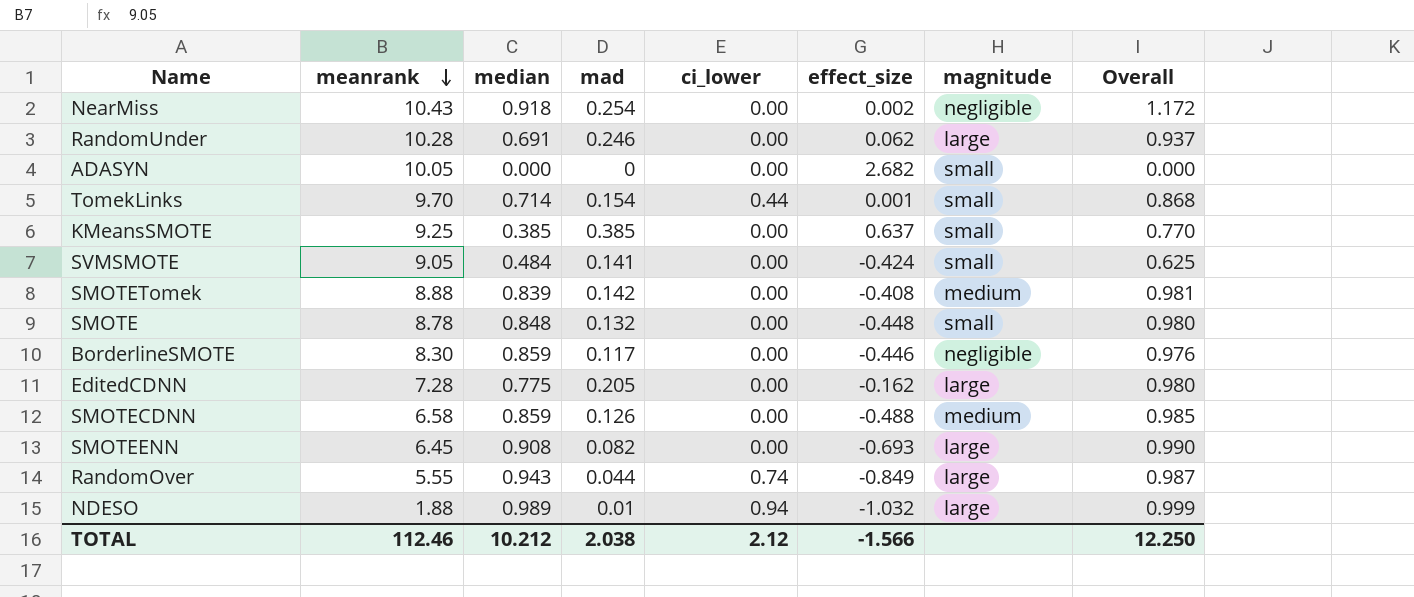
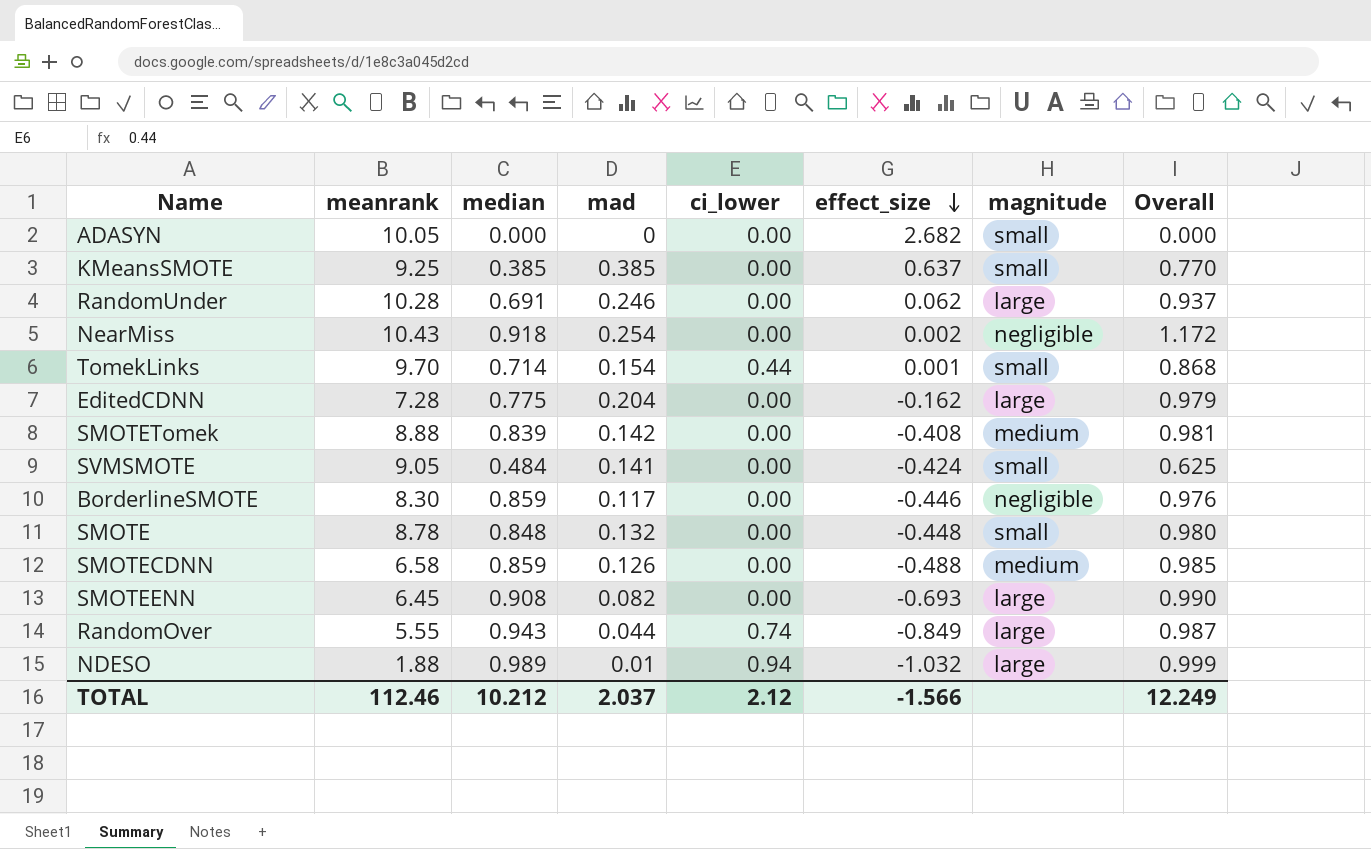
row order: meanrank descending -> effect_size descending
EditedCDNN | mad: 0.205 -> 0.204
EditedCDNN | Overall: 0.980 -> 0.979
TOTAL | mad: 2.038 -> 2.037
TOTAL | Overall: 12.250 -> 12.249

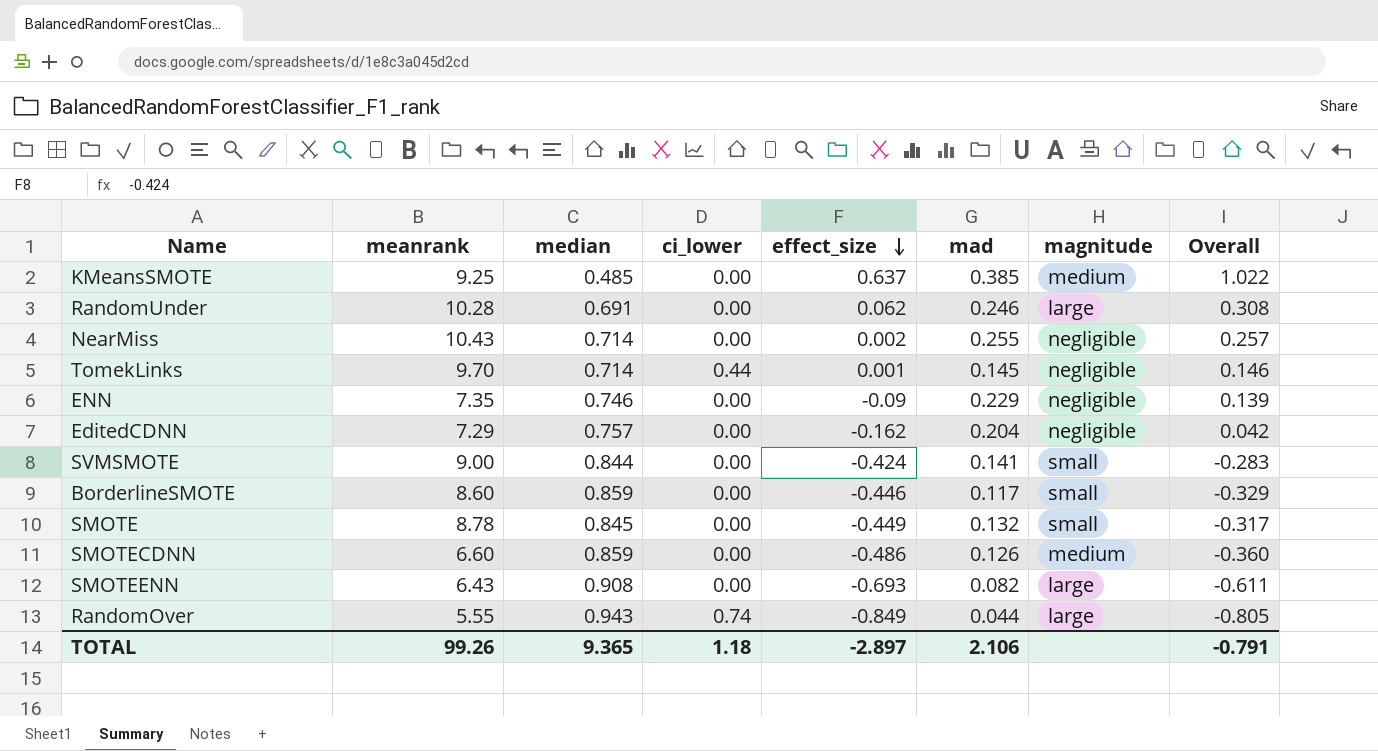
column mad | position: 4 -> 6
column Overall | formula: [median] + [mad] -> [effect_size] + [mad]
row ADASYN: 10.05 | 0.000 | 0 | 0.00 | 2.682 | small | 0.000 -> none
row SMOTETomek: 8.88 | 0.839 | 0.142 | 0.00 | -0.408 | medium | 0.981 -> none
row NDESO: 1.88 | 0.989 | 0.01 | 0.94 | -1.032 | large | 0.999 -> none
KMeansSMOTE | median: 0.385 -> 0.485
KMeansSMOTE | magnitude: small -> medium
NearMiss | median: 0.918 -> 0.714
NearMiss | mad: 0.254 -> 0.255
TomekLinks | mad: 0.154 -> 0.145
TomekLinks | magnitude: small -> negligible
row ENN: none -> 7.35 | 0.746 | 0.00 | -0.09 | 0.229 | negligible | 0.139
EditedCDNN | meanrank: 7.28 -> 7.29
EditedCDNN | median: 0.775 -> 0.757
EditedCDNN | magnitude: large -> negligible
SVMSMOTE | meanrank: 9.05 -> 9.00
SVMSMOTE | median: 0.484 -> 0.844
BorderlineSMOTE | meanrank: 8.30 -> 8.60
BorderlineSMOTE | magnitude: negligible -> small
SMOTE | median: 0.848 -> 0.845
SMOTE | effect_size: -0.448 -> -0.449
SMOTECDNN | meanrank: 6.58 -> 6.60
SMOTECDNN | effect_size: -0.488 -> -0.486
SMOTEENN | meanrank: 6.45 -> 6.43
TOTAL | meanrank: 112.46 -> 99.26
TOTAL | median: 10.212 -> 9.365
TOTAL | ci_lower: 2.12 -> 1.18
TOTAL | effect_size: -1.566 -> -2.897
TOTAL | mad: 2.037 -> 2.106
TOTAL | Overall: 12.249 -> -0.791

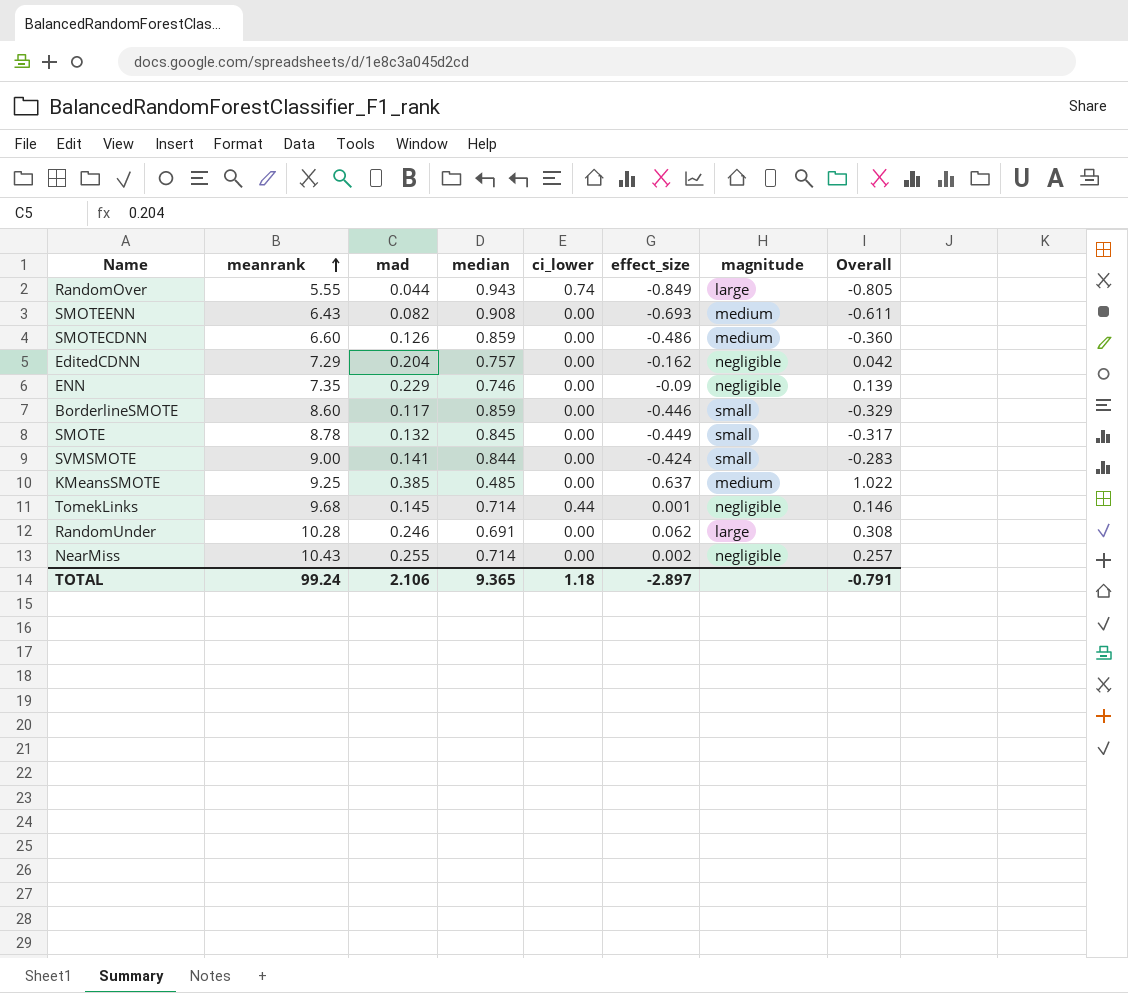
row order: effect_size descending -> meanrank ascending
column mad | position: 6 -> 3
SMOTEENN | magnitude: large -> medium
TomekLinks | meanrank: 9.70 -> 9.68
TOTAL | meanrank: 99.26 -> 99.24

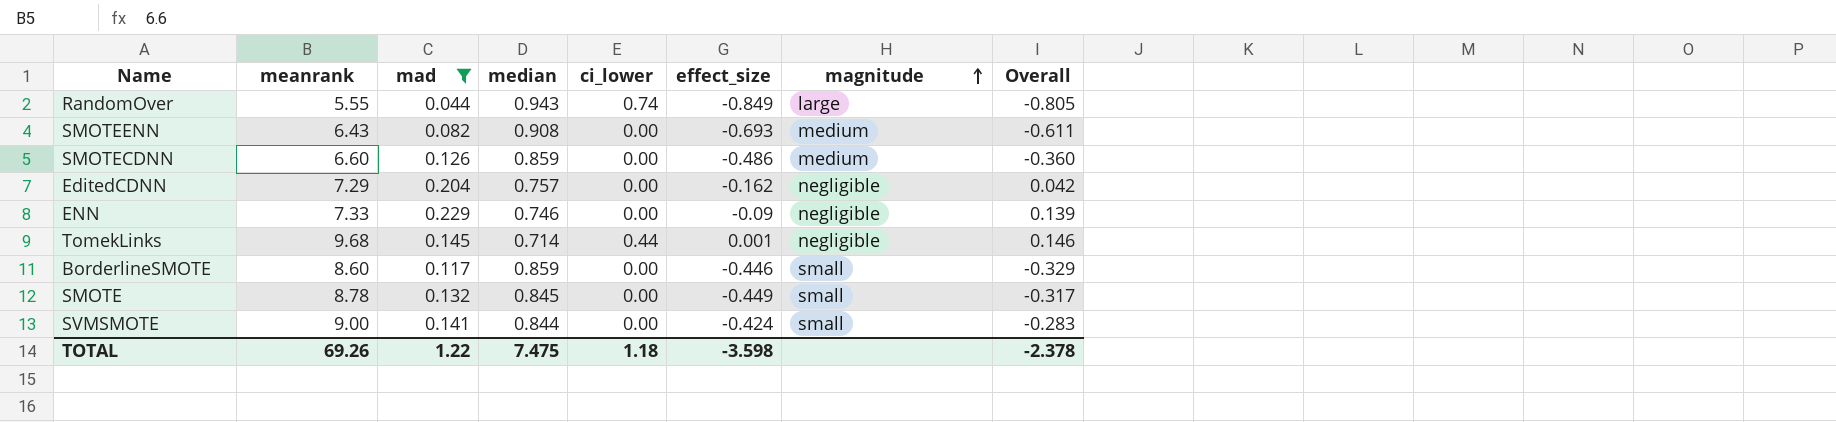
filter: none -> mad <= 0.229
row order: meanrank ascending -> magnitude ascending
ENN | meanrank: 7.35 -> 7.33
TOTAL | meanrank: 99.24 -> 69.26
TOTAL | mad: 2.106 -> 1.22
TOTAL | median: 9.365 -> 7.475
TOTAL | effect_size: -2.897 -> -3.598
TOTAL | Overall: -0.791 -> -2.378

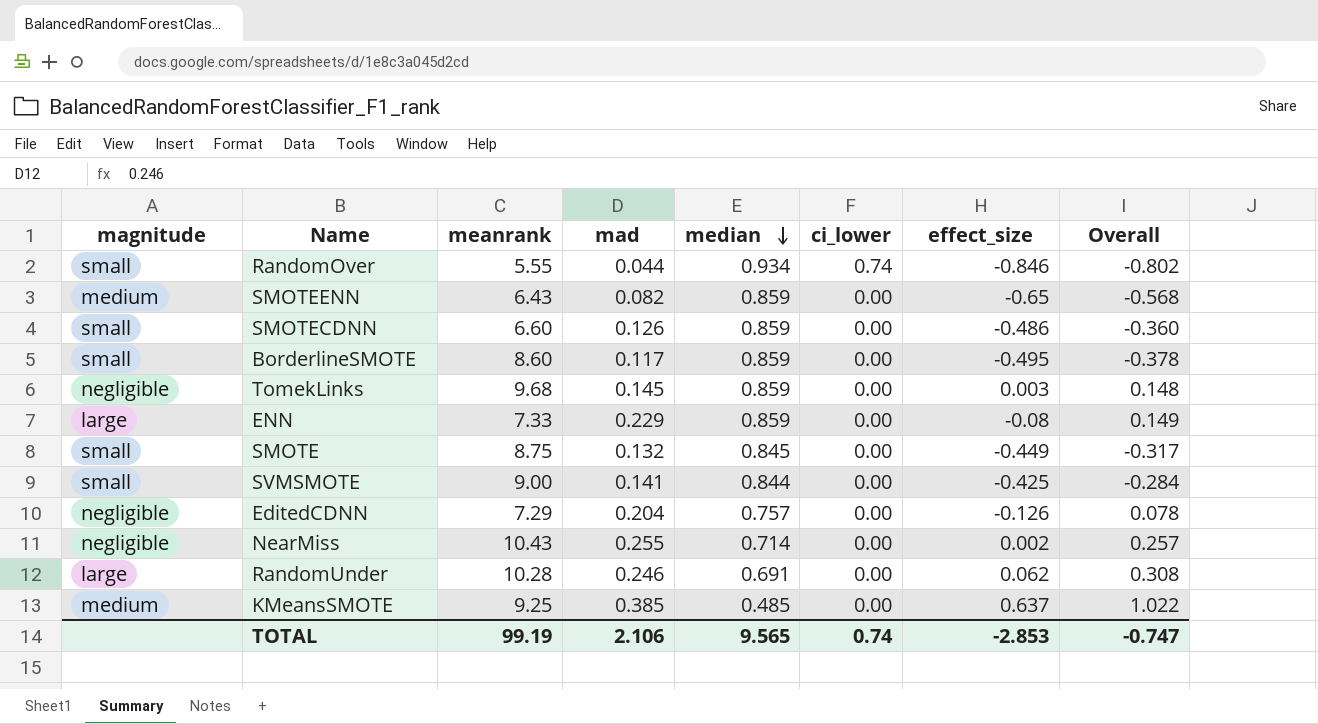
filter: mad <= 0.229 -> none
row order: magnitude ascending -> median descending
column magnitude | position: 7 -> 1
RandomOver | magnitude: large -> small
RandomOver | median: 0.943 -> 0.934
RandomOver | effect_size: -0.849 -> -0.846
RandomOver | Overall: -0.805 -> -0.802
SMOTEENN | median: 0.908 -> 0.859
SMOTEENN | effect_size: -0.693 -> -0.65
SMOTEENN | Overall: -0.611 -> -0.568
SMOTECDNN | magnitude: medium -> small
BorderlineSMOTE | effect_size: -0.446 -> -0.495
BorderlineSMOTE | Overall: -0.329 -> -0.378
TomekLinks | median: 0.714 -> 0.859
TomekLinks | ci_lower: 0.44 -> 0.00
TomekLinks | effect_size: 0.001 -> 0.003
TomekLinks | Overall: 0.146 -> 0.148
ENN | magnitude: negligible -> large
ENN | median: 0.746 -> 0.859
ENN | effect_size: -0.09 -> -0.08
ENN | Overall: 0.139 -> 0.149
SMOTE | meanrank: 8.78 -> 8.75
SVMSMOTE | effect_size: -0.424 -> -0.425
SVMSMOTE | Overall: -0.283 -> -0.284
EditedCDNN | effect_size: -0.162 -> -0.126
EditedCDNN | Overall: 0.042 -> 0.078
TOTAL | meanrank: 69.26 -> 99.19
TOTAL | mad: 1.22 -> 2.106
TOTAL | median: 7.475 -> 9.565
TOTAL | ci_lower: 1.18 -> 0.74
TOTAL | effect_size: -3.598 -> -2.853
TOTAL | Overall: -2.378 -> -0.747

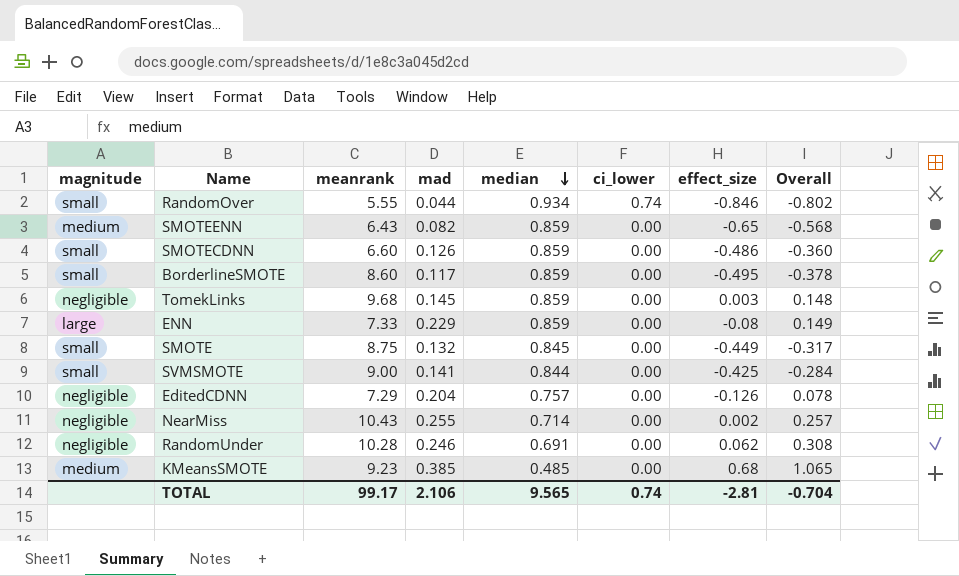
RandomUnder | magnitude: large -> negligible
KMeansSMOTE | meanrank: 9.25 -> 9.23
KMeansSMOTE | effect_size: 0.637 -> 0.68
KMeansSMOTE | Overall: 1.022 -> 1.065
TOTAL | meanrank: 99.19 -> 99.17
TOTAL | effect_size: -2.853 -> -2.81
TOTAL | Overall: -0.747 -> -0.704

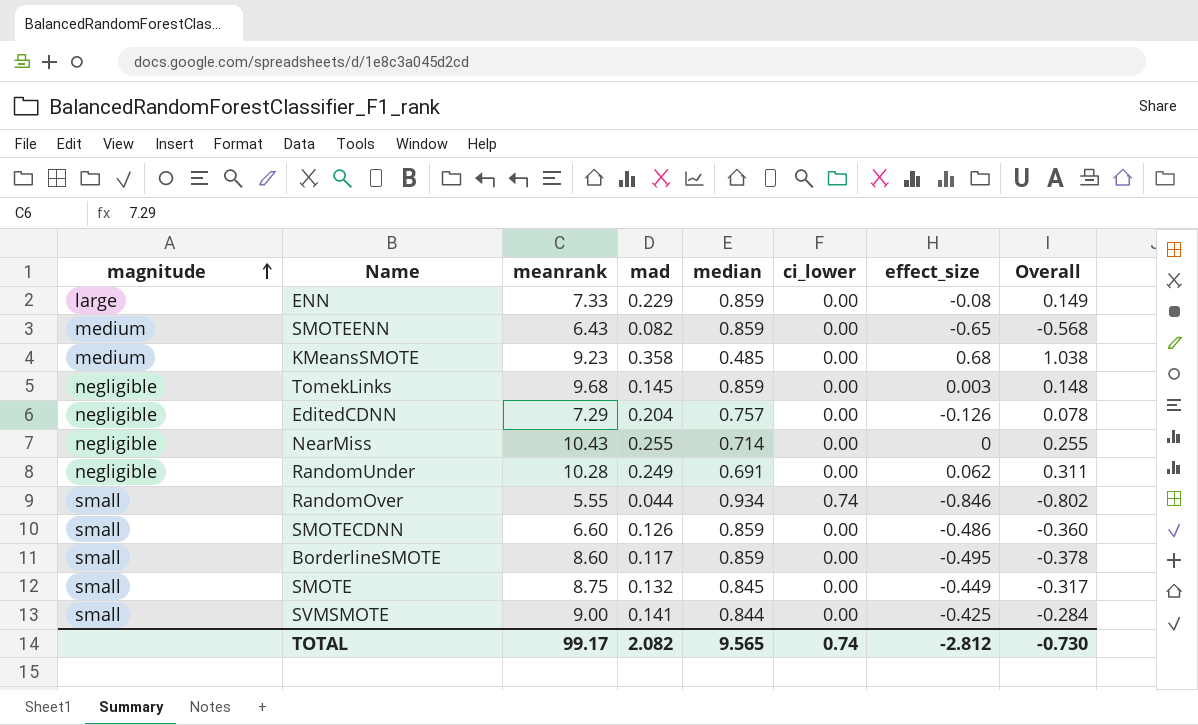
row order: median descending -> magnitude ascending
KMeansSMOTE | mad: 0.385 -> 0.358
KMeansSMOTE | Overall: 1.065 -> 1.038
NearMiss | effect_size: 0.002 -> 0
NearMiss | Overall: 0.257 -> 0.255
RandomUnder | mad: 0.246 -> 0.249
RandomUnder | Overall: 0.308 -> 0.311
TOTAL | mad: 2.106 -> 2.082
TOTAL | effect_size: -2.81 -> -2.812
TOTAL | Overall: -0.704 -> -0.730

